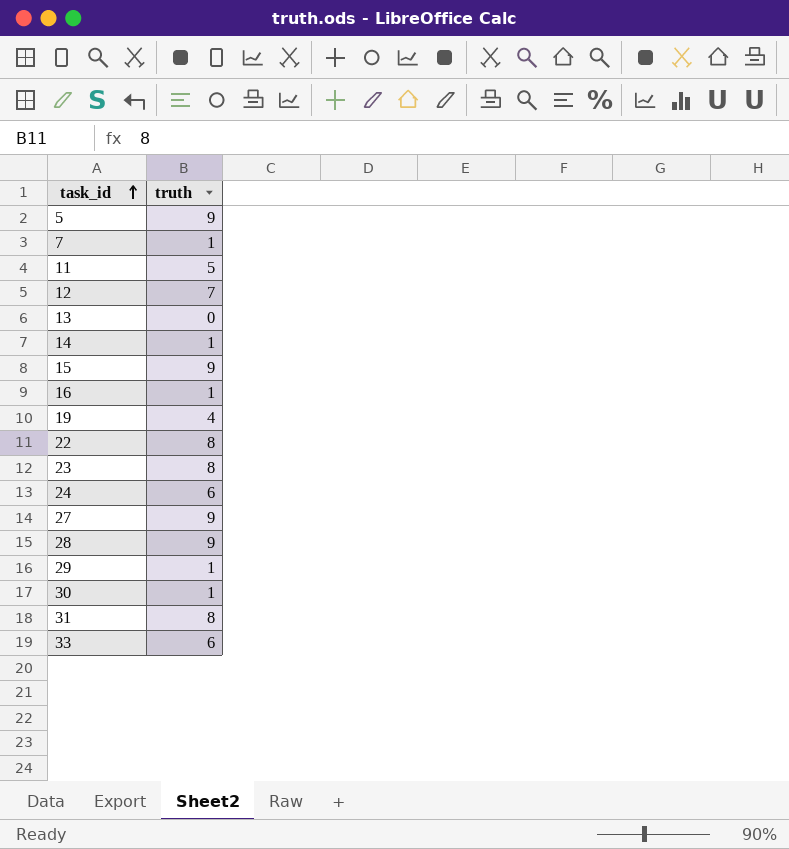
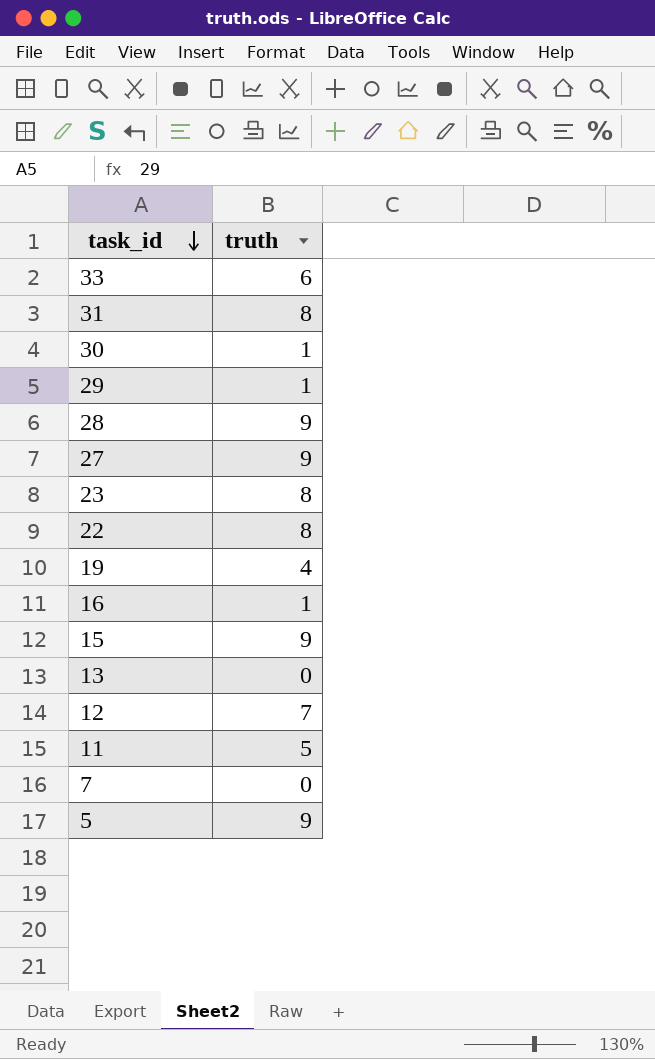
row order: task_id ascending -> task_id descending
row 14: 1 -> none
row 24: 6 -> none
7 | truth: 1 -> 0

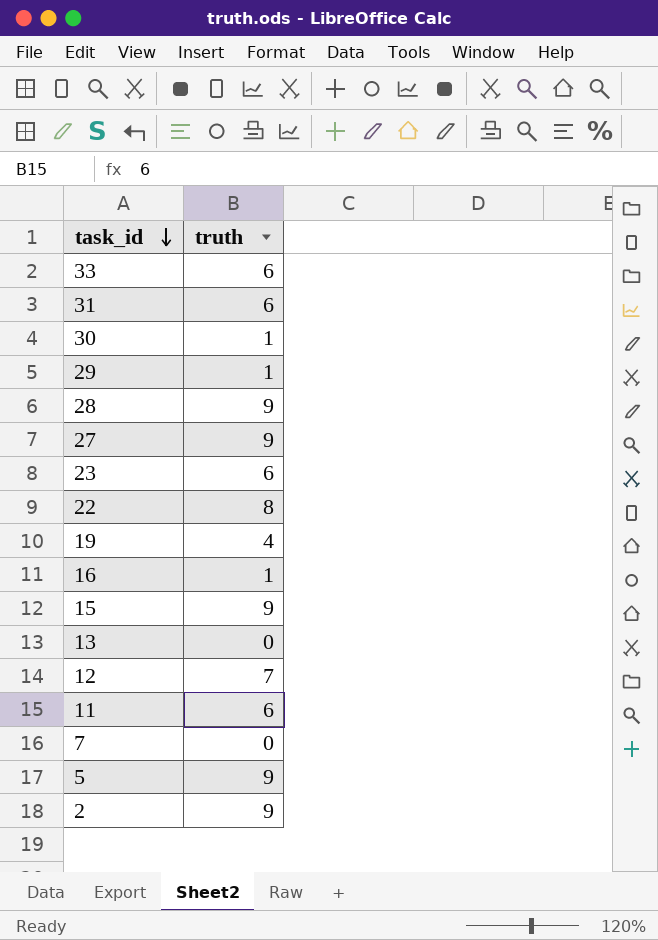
31 | truth: 8 -> 6
23 | truth: 8 -> 6
11 | truth: 5 -> 6
row 2: none -> 9

